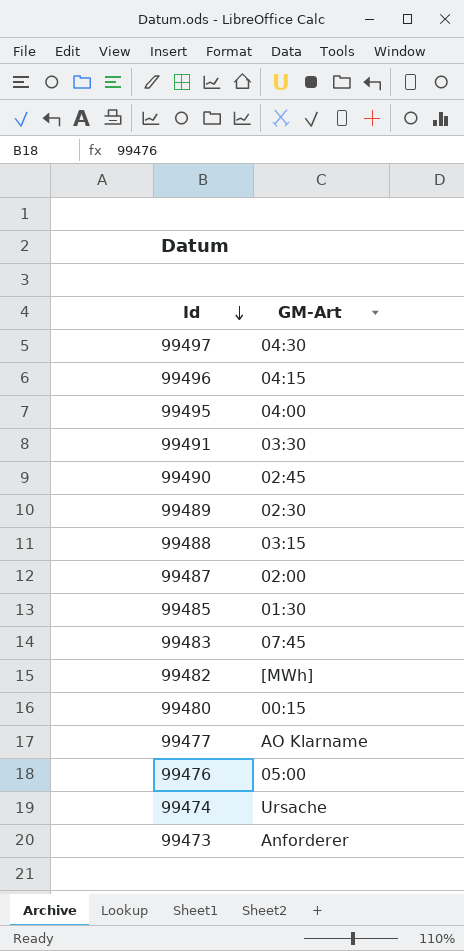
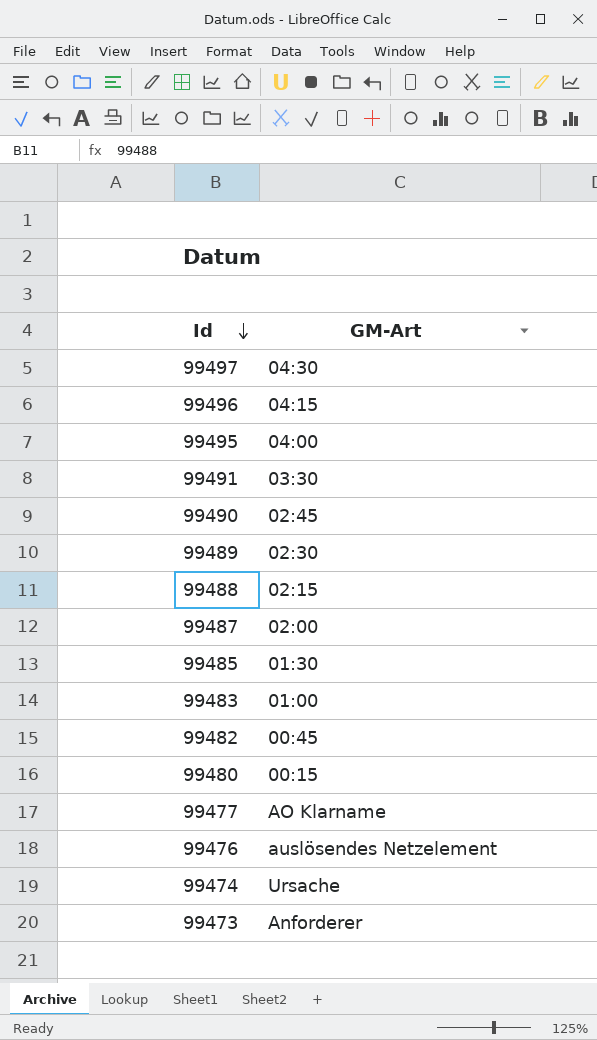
99488 | GM-Art: 03:15 -> 02:15
99483 | GM-Art: 07:45 -> 01:00
99482 | GM-Art: [MWh] -> 00:45
99476 | GM-Art: 05:00 -> auslösendes Netzelement

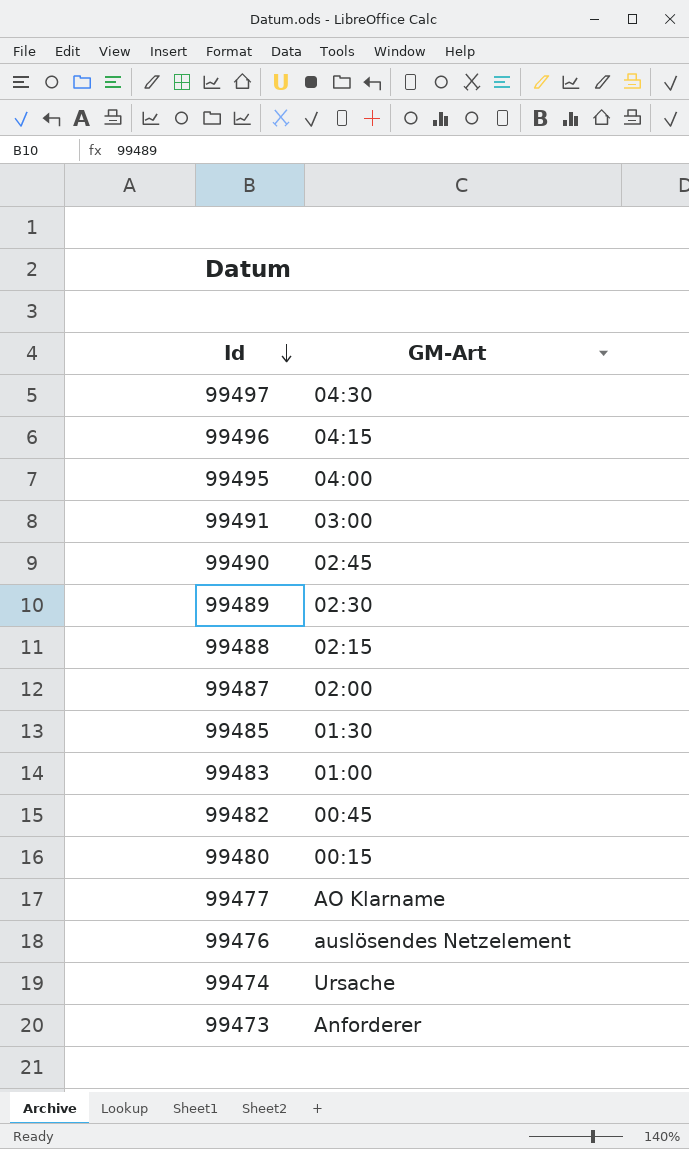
99491 | GM-Art: 03:30 -> 03:00

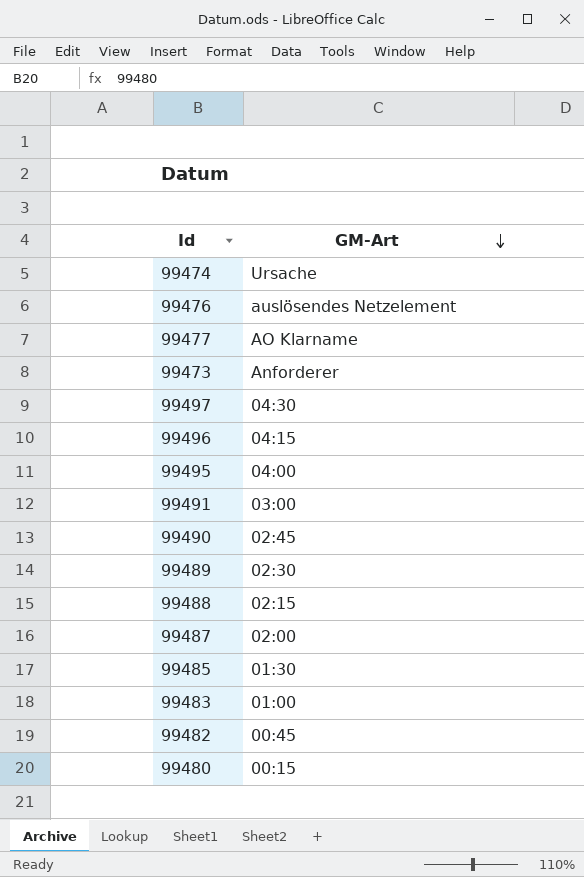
row order: Id descending -> GM-Art descending

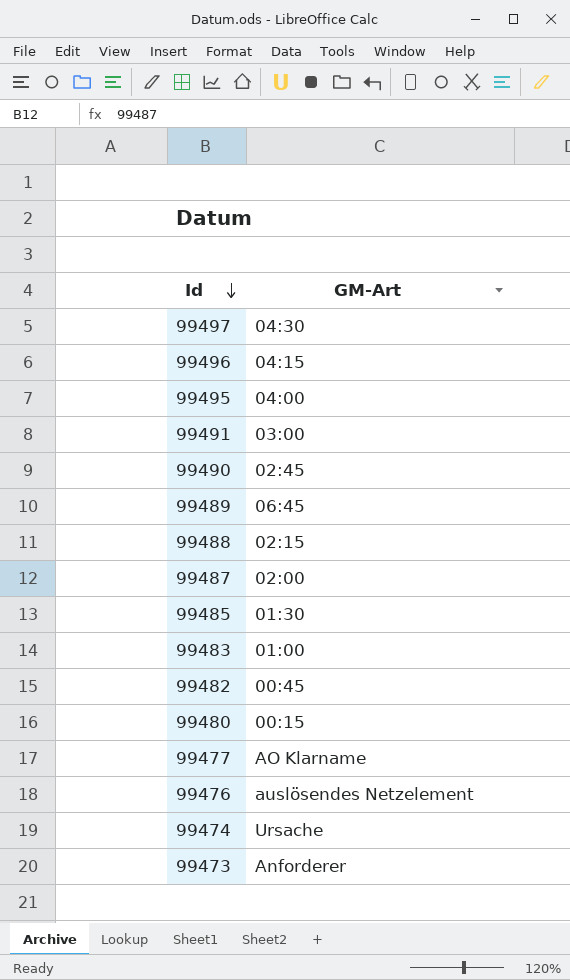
row order: GM-Art descending -> Id descending
99489 | GM-Art: 02:30 -> 06:45

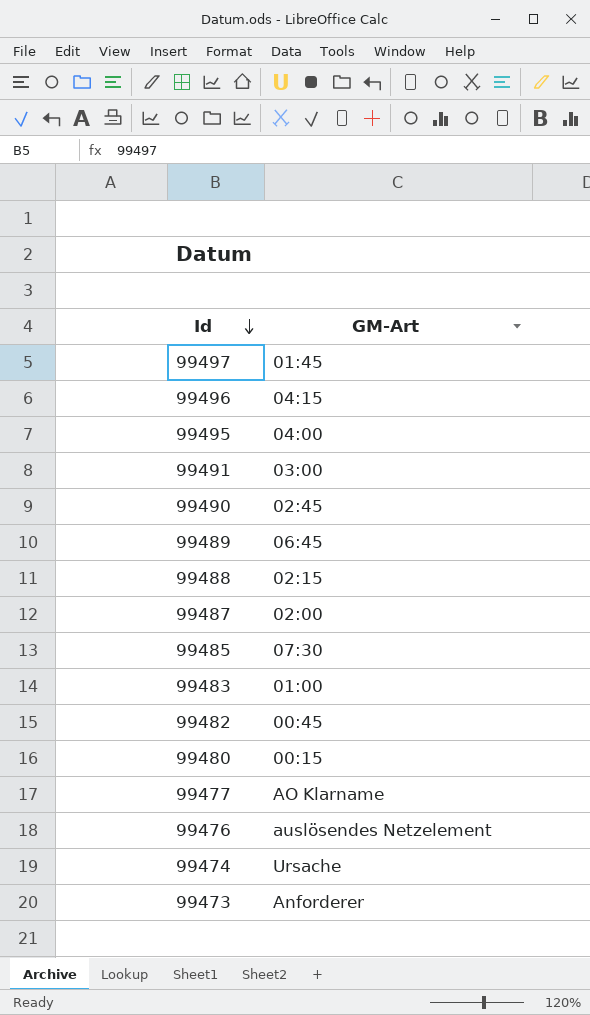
99497 | GM-Art: 04:30 -> 01:45
99485 | GM-Art: 01:30 -> 07:30

